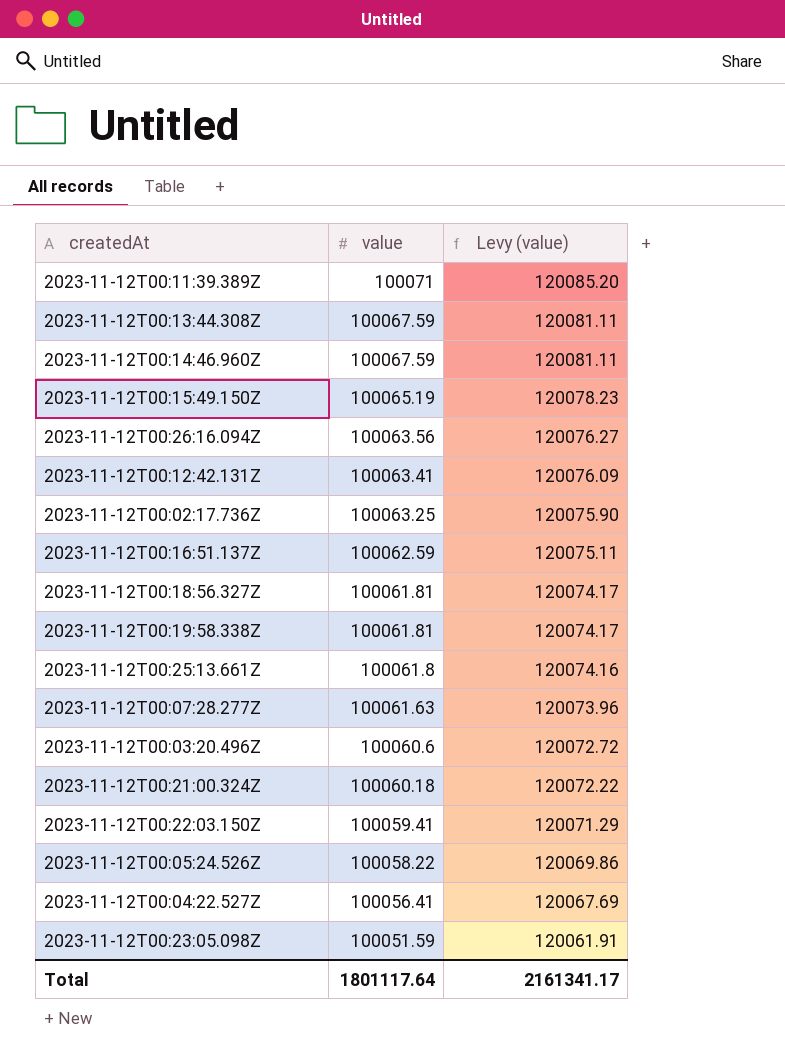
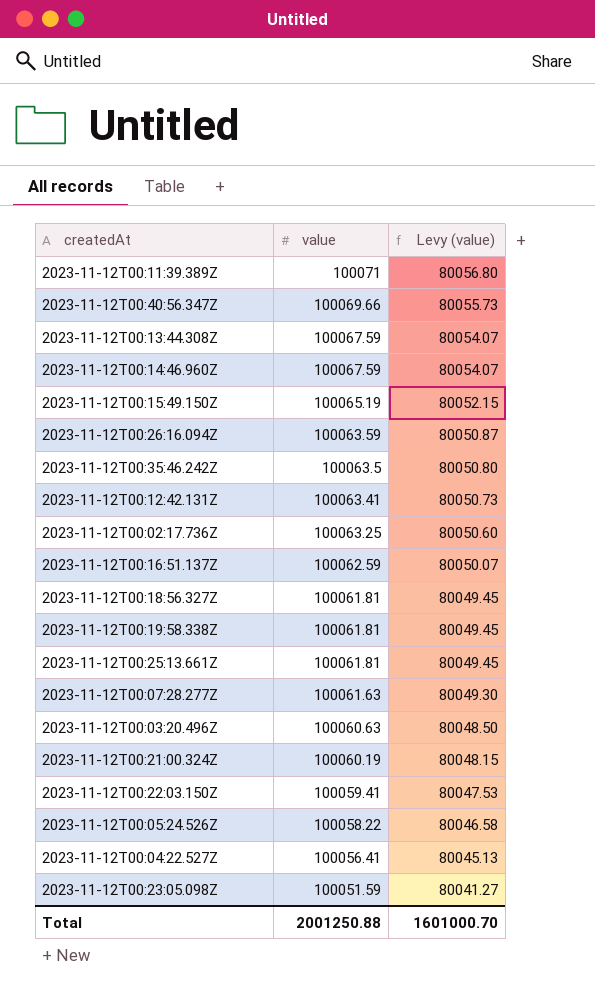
column Levy (value) | formula: [value] * 1.2 -> [value] * 0.8
row 2023-11-12T00:40:56.347Z: none -> 100069.66 | 80055.73
2023-11-12T00:26:16.094Z | value: 100063.56 -> 100063.59
row 2023-11-12T00:35:46.242Z: none -> 100063.5 | 80050.80
2023-11-12T00:25:13.661Z | value: 100061.8 -> 100061.81
2023-11-12T00:03:20.496Z | value: 100060.6 -> 100060.63
2023-11-12T00:21:00.324Z | value: 100060.18 -> 100060.19
Total | value: 1801117.64 -> 2001250.88
Total | Levy (value): 2161341.17 -> 1601000.70

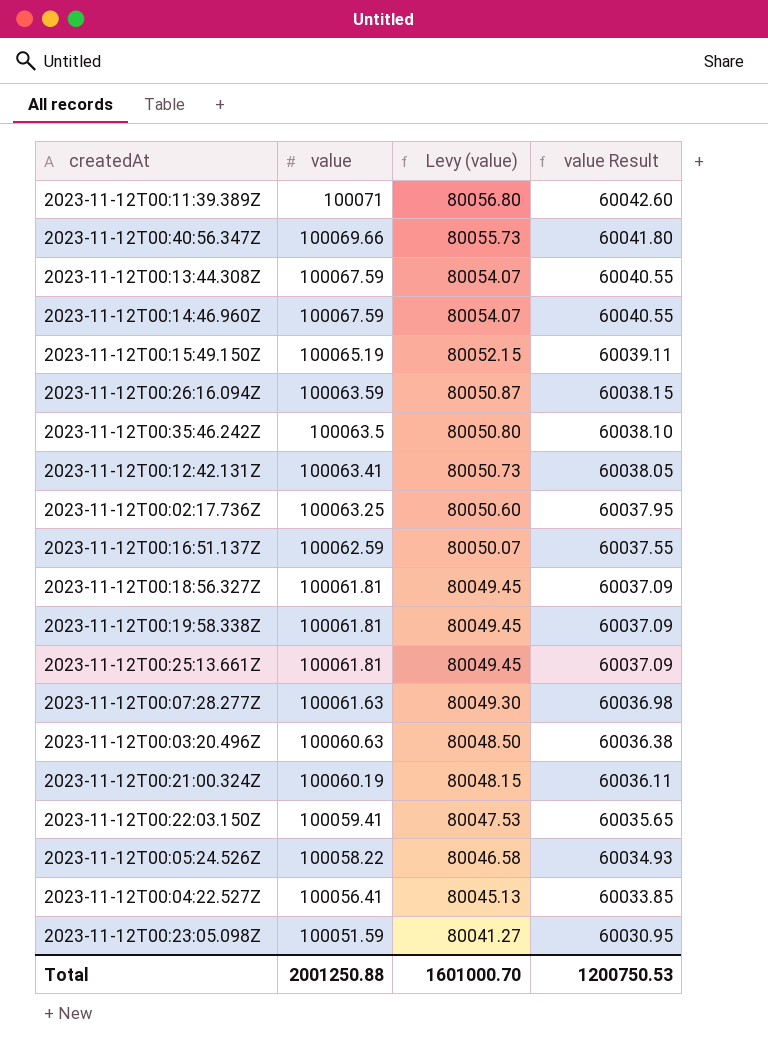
column value Result | formula: none -> [value] * 0.6

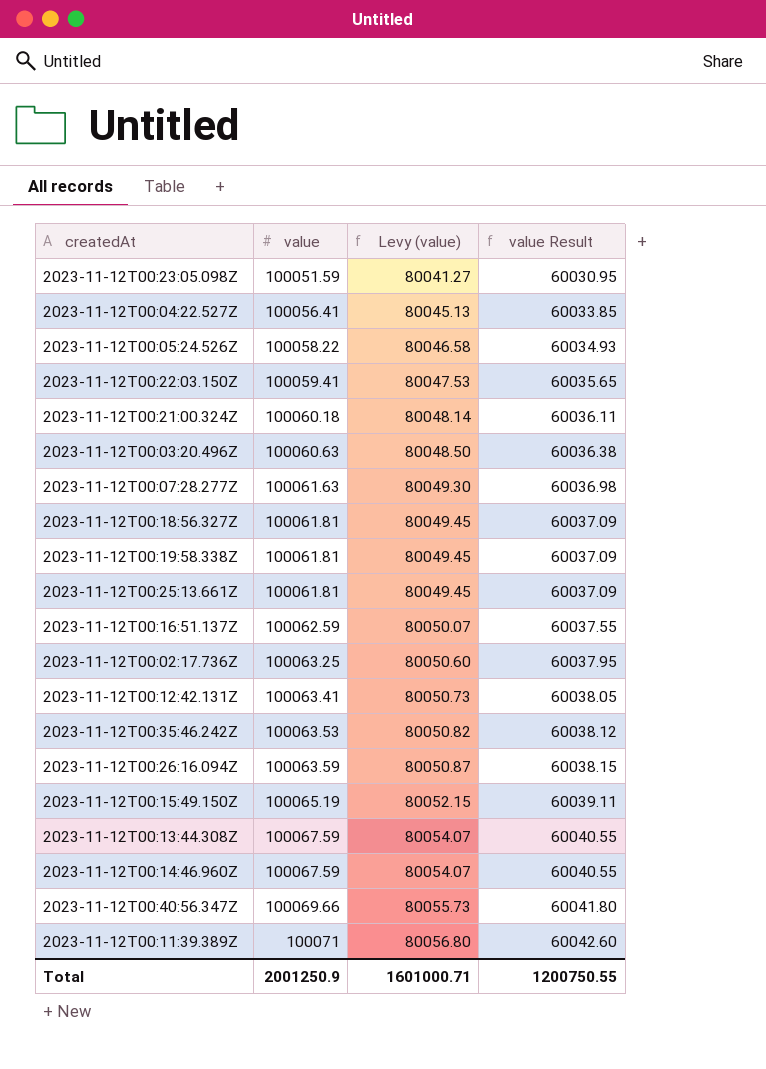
row order: value descending -> value ascending
2023-11-12T00:21:00.324Z | value: 100060.19 -> 100060.18
2023-11-12T00:21:00.324Z | Levy (value): 80048.15 -> 80048.14
2023-11-12T00:35:46.242Z | value: 100063.5 -> 100063.53
2023-11-12T00:35:46.242Z | Levy (value): 80050.80 -> 80050.82
2023-11-12T00:35:46.242Z | value Result: 60038.10 -> 60038.12
Total | value: 2001250.88 -> 2001250.9
Total | Levy (value): 1601000.70 -> 1601000.71
Total | value Result: 1200750.53 -> 1200750.55

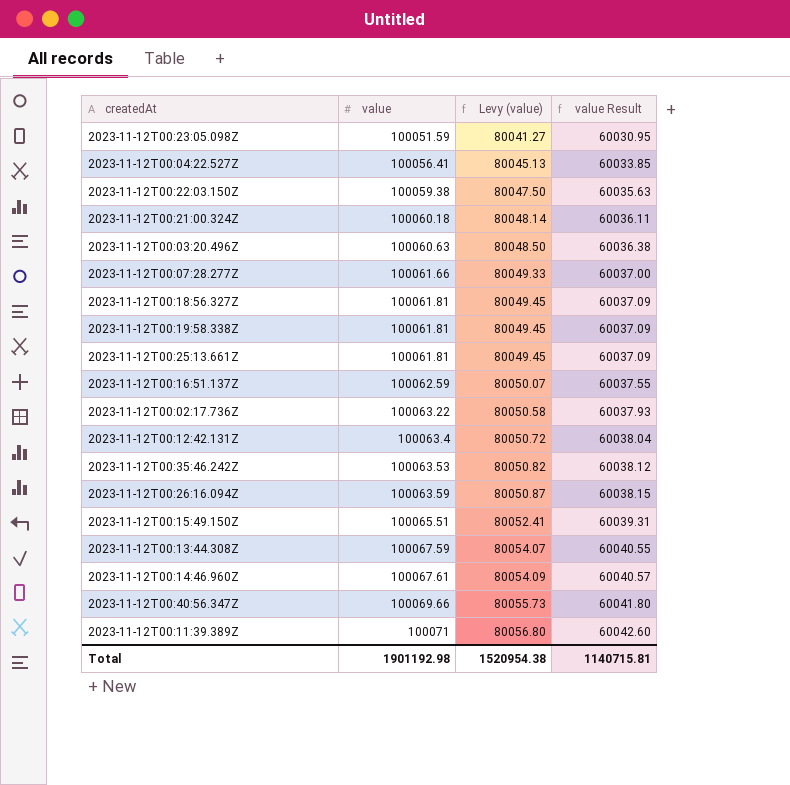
row 2023-11-12T00:05:24.526Z: 100058.22 | 80046.58 | 60034.93 -> none
2023-11-12T00:22:03.150Z | value: 100059.41 -> 100059.38
2023-11-12T00:22:03.150Z | Levy (value): 80047.53 -> 80047.50
2023-11-12T00:22:03.150Z | value Result: 60035.65 -> 60035.63
2023-11-12T00:07:28.277Z | value: 100061.63 -> 100061.66
2023-11-12T00:07:28.277Z | Levy (value): 80049.30 -> 80049.33
2023-11-12T00:07:28.277Z | value Result: 60036.98 -> 60037.00
2023-11-12T00:02:17.736Z | value: 100063.25 -> 100063.22
2023-11-12T00:02:17.736Z | Levy (value): 80050.60 -> 80050.58
2023-11-12T00:02:17.736Z | value Result: 60037.95 -> 60037.93
2023-11-12T00:12:42.131Z | value: 100063.41 -> 100063.4
2023-11-12T00:12:42.131Z | Levy (value): 80050.73 -> 80050.72
2023-11-12T00:12:42.131Z | value Result: 60038.05 -> 60038.04
2023-11-12T00:15:49.150Z | value: 100065.19 -> 100065.51
2023-11-12T00:15:49.150Z | Levy (value): 80052.15 -> 80052.41
2023-11-12T00:15:49.150Z | value Result: 60039.11 -> 60039.31
2023-11-12T00:14:46.960Z | value: 100067.59 -> 100067.61
2023-11-12T00:14:46.960Z | Levy (value): 80054.07 -> 80054.09
2023-11-12T00:14:46.960Z | value Result: 60040.55 -> 60040.57
Total | value: 2001250.9 -> 1901192.98
Total | Levy (value): 1601000.71 -> 1520954.38
Total | value Result: 1200750.55 -> 1140715.81

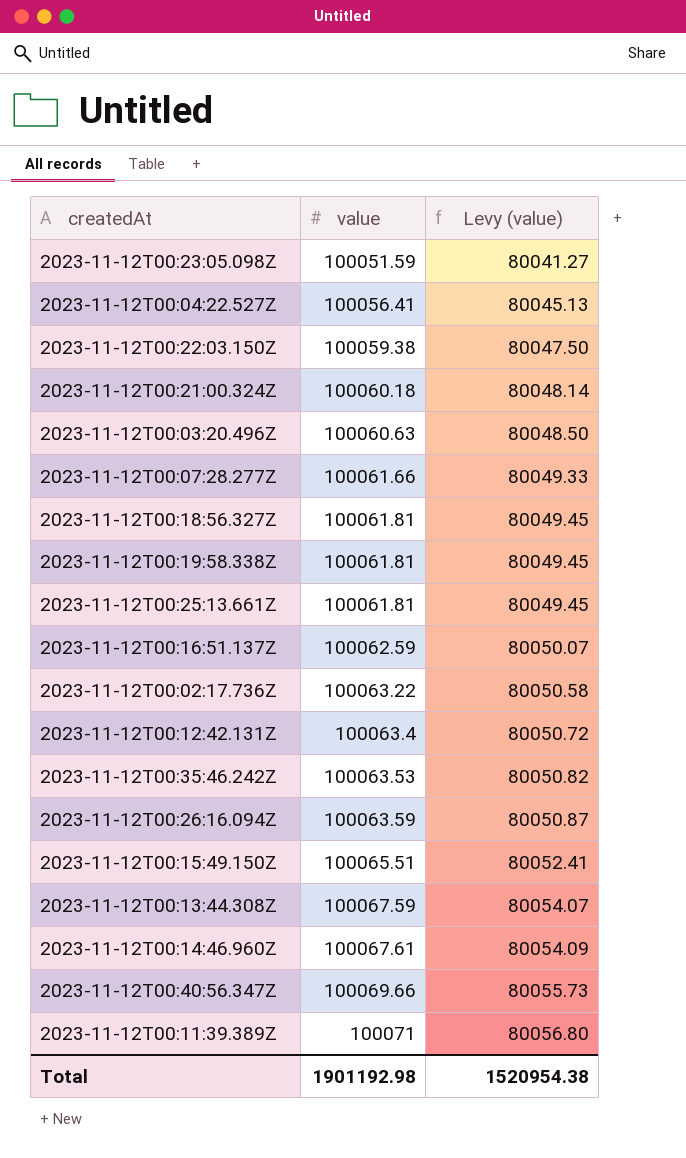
column value Result | formula: [value] * 0.6 -> none

